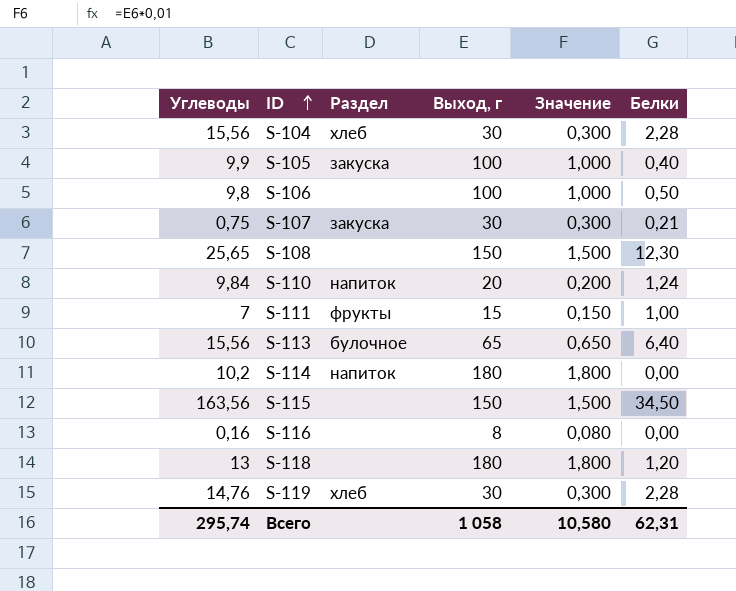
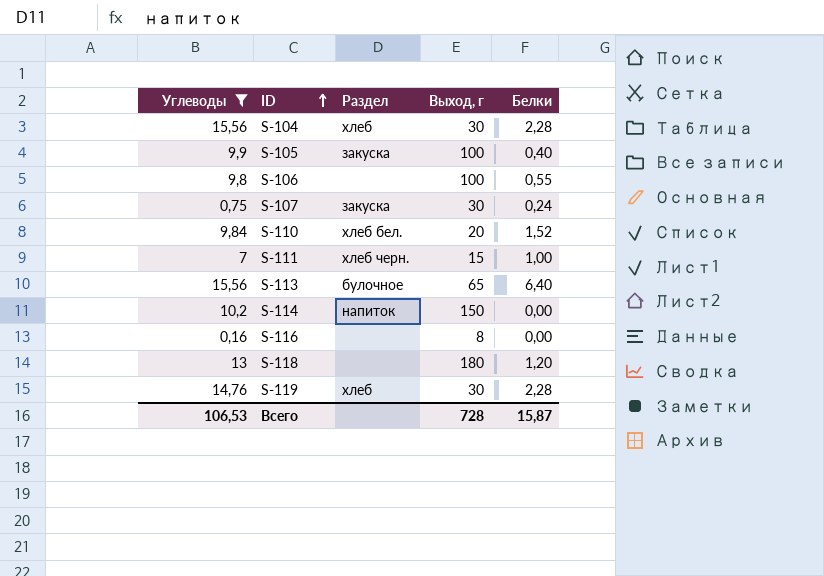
filter: none -> Углеводы <= 15,56
column Значение | formula: [Выход, г] * 0,01 -> none
S-106 | Белки: 0,50 -> 0,55
S-107 | Белки: 0,21 -> 0,24
S-110 | Раздел: напиток -> хлеб бел.
S-110 | Белки: 1,24 -> 1,52
S-111 | Раздел: фрукты -> хлеб черн.
S-114 | Выход, г: 180 -> 150
Всего | Углеводы: 295,74 -> 106,53
Всего | Выход, г: 1 058 -> 728
Всего | Белки: 62,31 -> 15,87

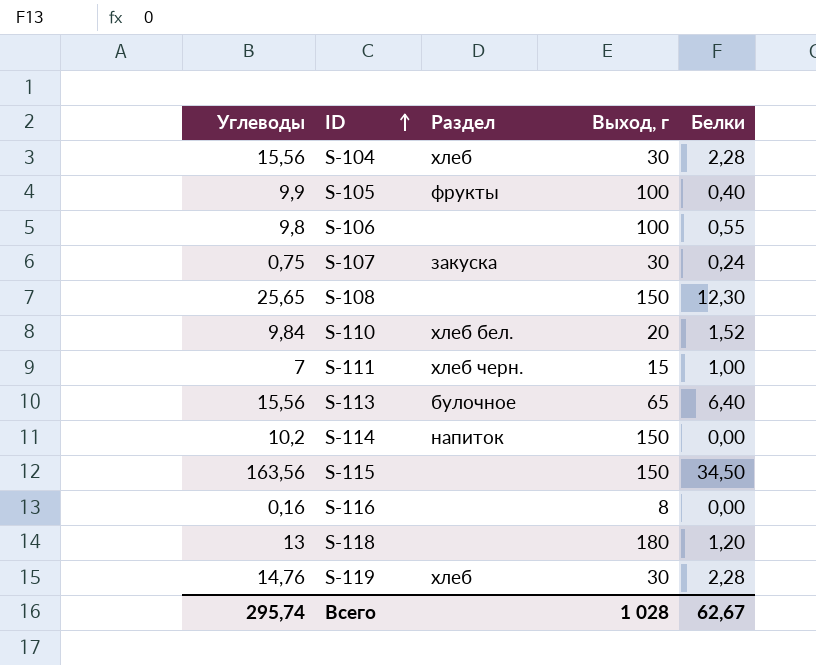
filter: Углеводы <= 15,56 -> none
S-105 | Раздел: закуска -> фрукты
Всего | Углеводы: 106,53 -> 295,74
Всего | Выход, г: 728 -> 1 028
Всего | Белки: 15,87 -> 62,67

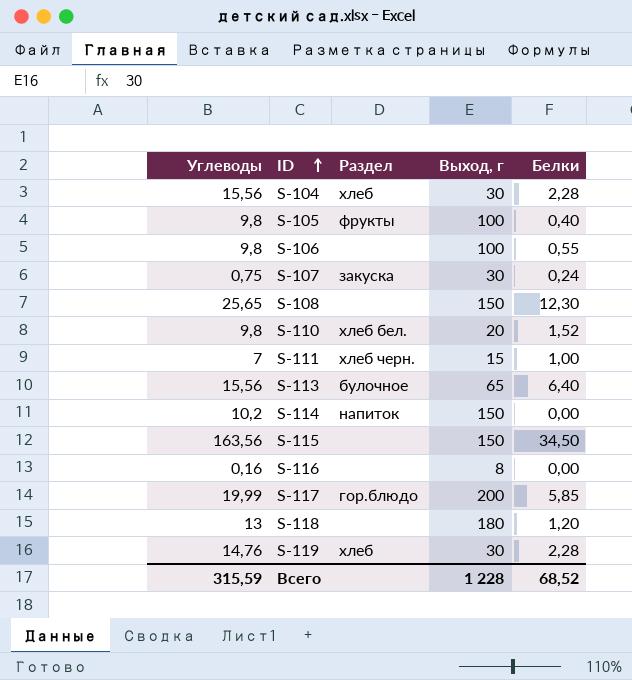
S-105 | Углеводы: 9,9 -> 9,8
S-110 | Углеводы: 9,84 -> 9,8
row S-117: none -> 19,99 | гор.блюдо | 200 | 5,85
Всего | Углеводы: 295,74 -> 315,59
Всего | Выход, г: 1 028 -> 1 228
Всего | Белки: 62,67 -> 68,52

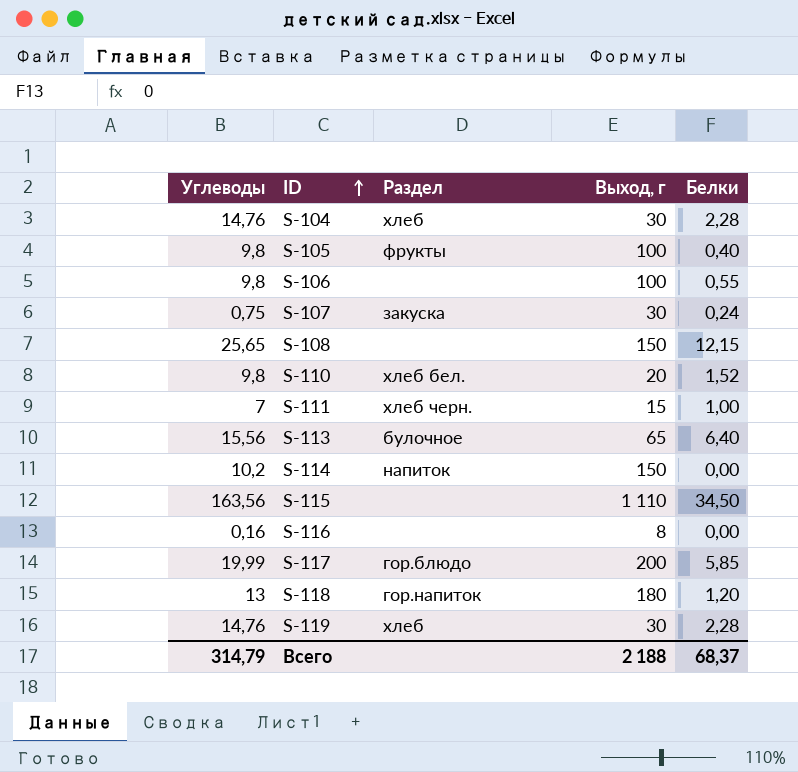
S-104 | Углеводы: 15,56 -> 14,76
S-108 | Белки: 12,30 -> 12,15
S-115 | Выход, г: 150 -> 1 110
S-118 | Раздел: none -> гор.напиток
Всего | Углеводы: 315,59 -> 314,79
Всего | Выход, г: 1 228 -> 2 188
Всего | Белки: 68,52 -> 68,37

